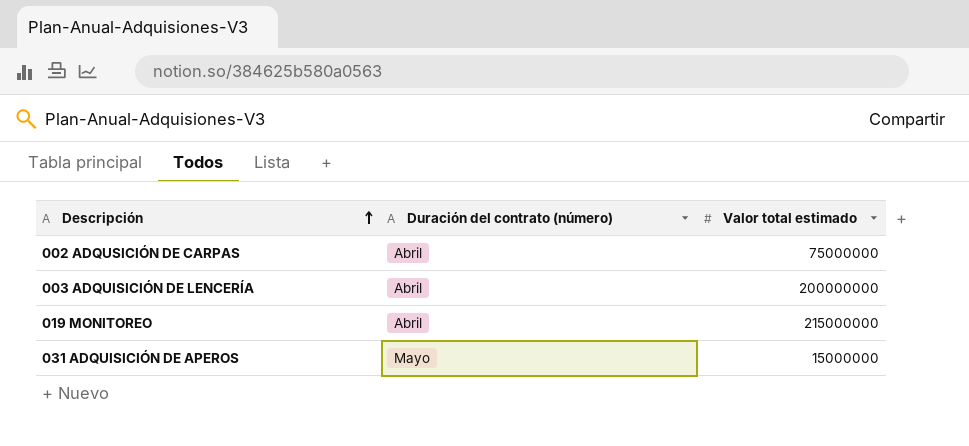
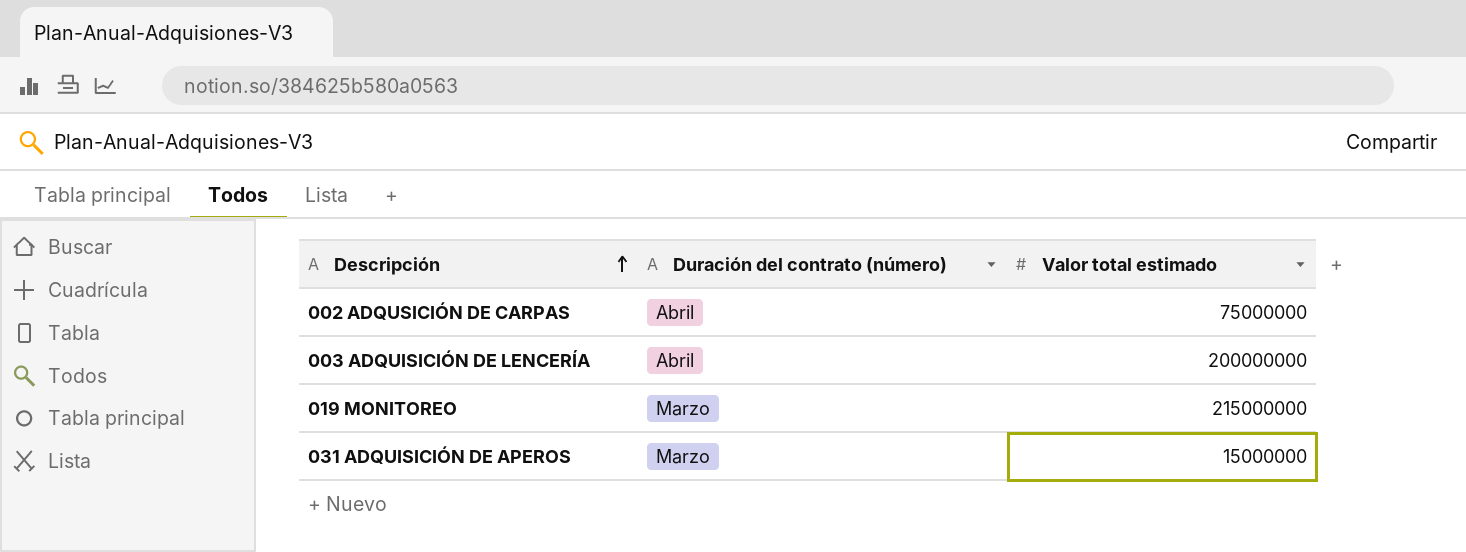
019 MONITOREO | Duración del contrato (número): Abril -> Marzo
031 ADQUISICIÓN DE APEROS | Duración del contrato (número): Mayo -> Marzo

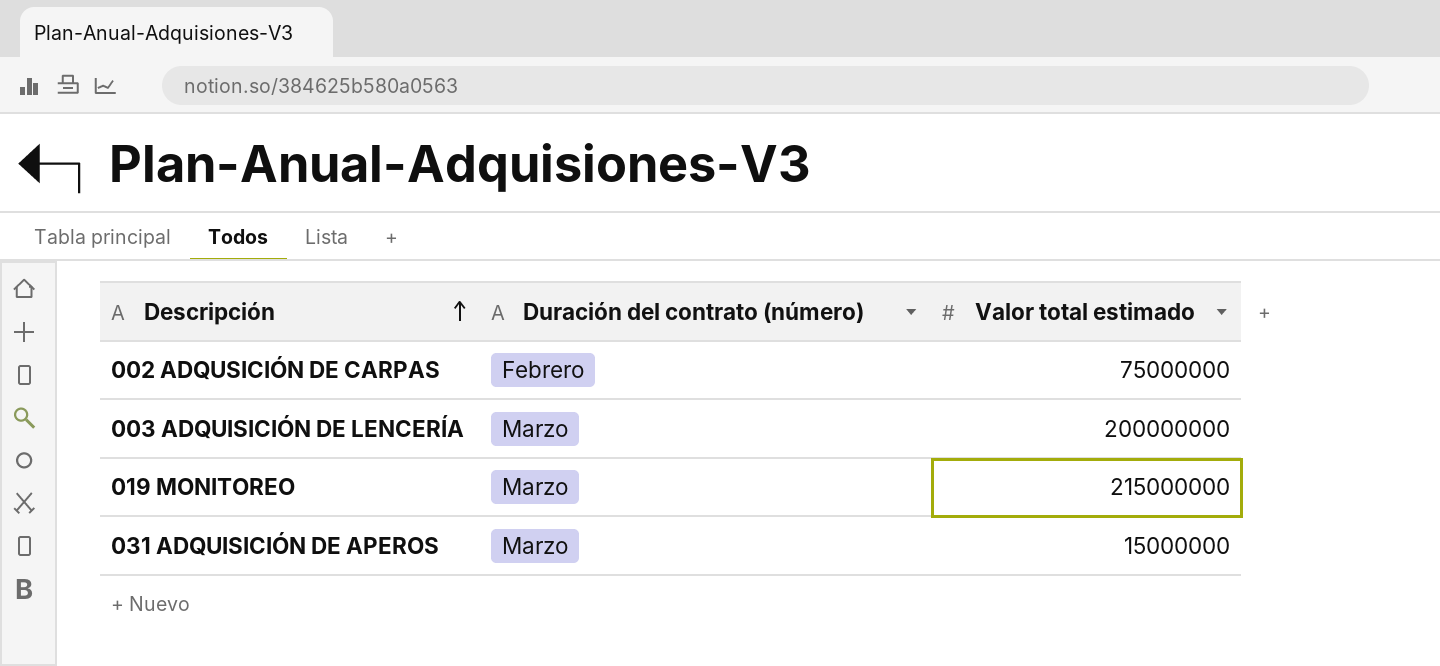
002 ADQUSICIÓN DE CARPAS | Duración del contrato (número): Abril -> Febrero
003 ADQUISICIÓN DE LENCERÍA | Duración del contrato (número): Abril -> Marzo

